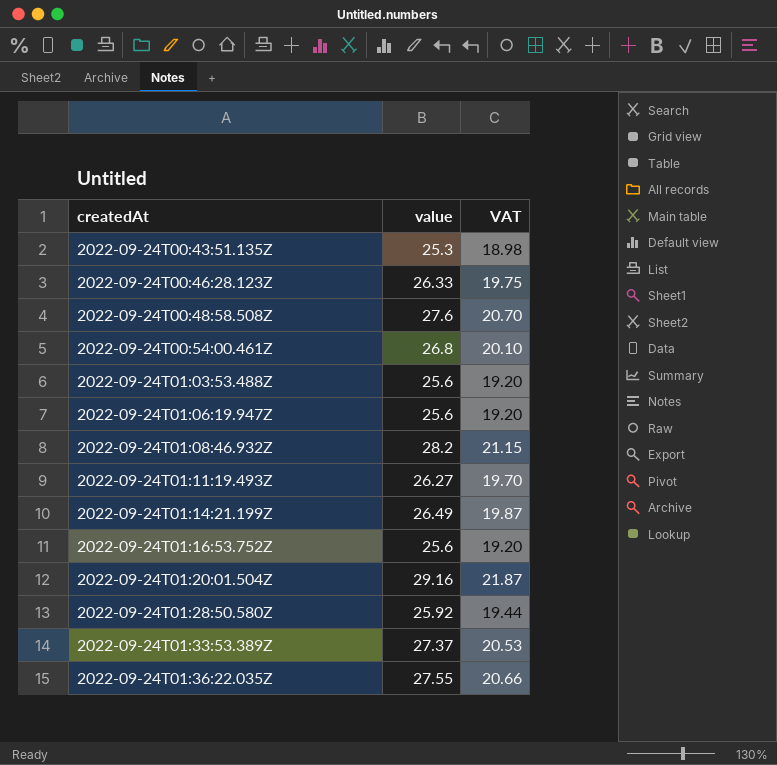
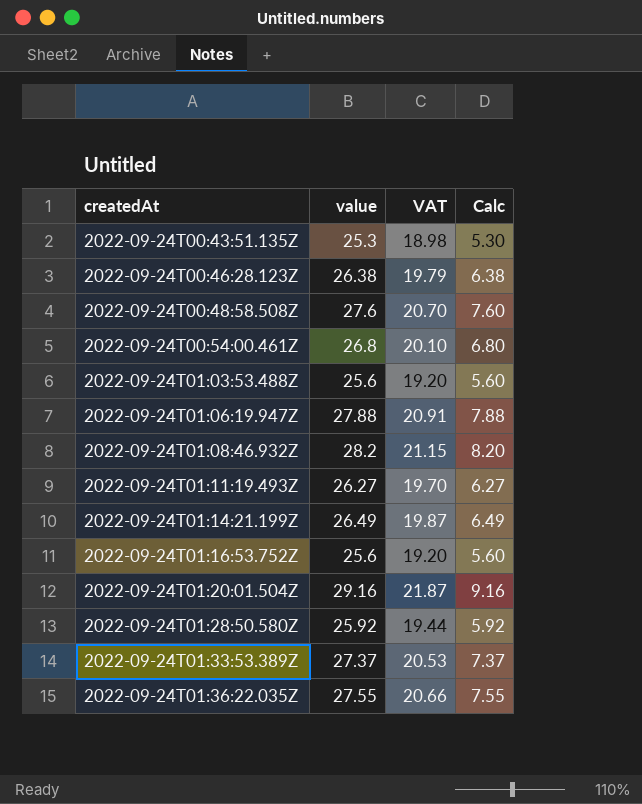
column Calc | formula: none -> [value] - 20
2022-09-24T00:46:28.123Z | value: 26.33 -> 26.38
2022-09-24T00:46:28.123Z | VAT: 19.75 -> 19.79
2022-09-24T01:06:19.947Z | value: 25.6 -> 27.88
2022-09-24T01:06:19.947Z | VAT: 19.20 -> 20.91

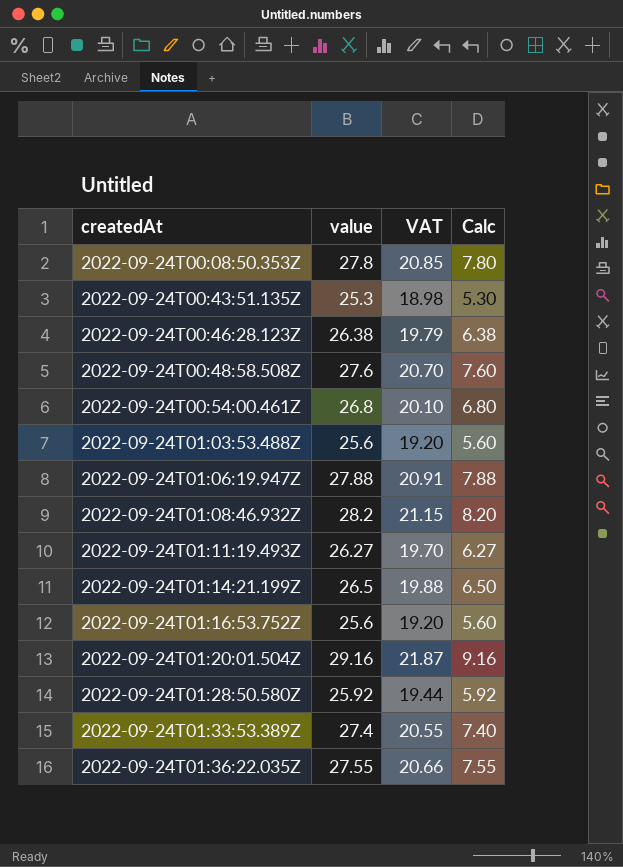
row 2022-09-24T00:08:50.353Z: none -> 27.8 | 20.85 | 7.80
2022-09-24T01:14:21.199Z | value: 26.49 -> 26.5
2022-09-24T01:14:21.199Z | VAT: 19.87 -> 19.88
2022-09-24T01:14:21.199Z | Calc: 6.49 -> 6.50
2022-09-24T01:33:53.389Z | value: 27.37 -> 27.4
2022-09-24T01:33:53.389Z | VAT: 20.53 -> 20.55
2022-09-24T01:33:53.389Z | Calc: 7.37 -> 7.40

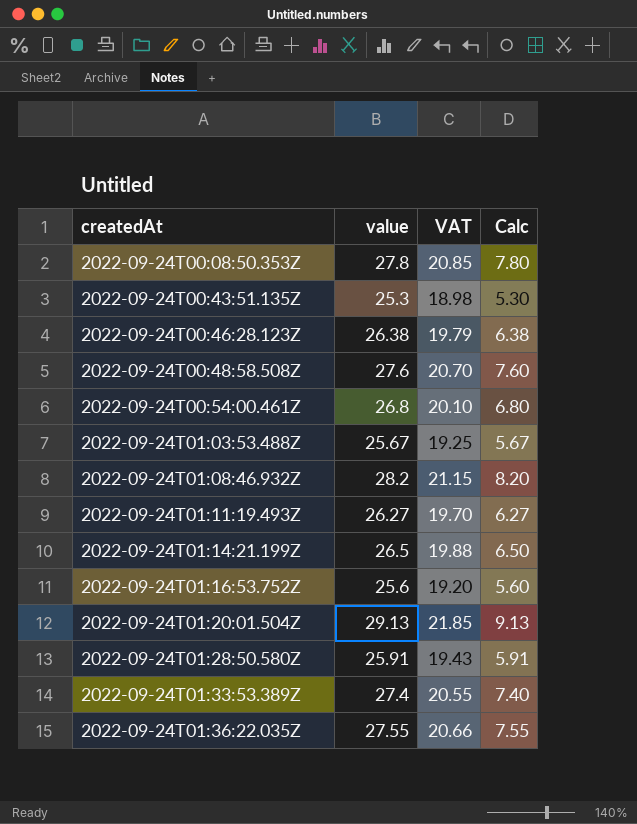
row 2022-09-24T01:06:19.947Z: 27.88 | 20.91 | 7.88 -> none
2022-09-24T01:03:53.488Z | value: 25.6 -> 25.67
2022-09-24T01:03:53.488Z | VAT: 19.20 -> 19.25
2022-09-24T01:03:53.488Z | Calc: 5.60 -> 5.67
2022-09-24T01:20:01.504Z | value: 29.16 -> 29.13
2022-09-24T01:20:01.504Z | VAT: 21.87 -> 21.85
2022-09-24T01:20:01.504Z | Calc: 9.16 -> 9.13
2022-09-24T01:28:50.580Z | value: 25.92 -> 25.91
2022-09-24T01:28:50.580Z | VAT: 19.44 -> 19.43
2022-09-24T01:28:50.580Z | Calc: 5.92 -> 5.91

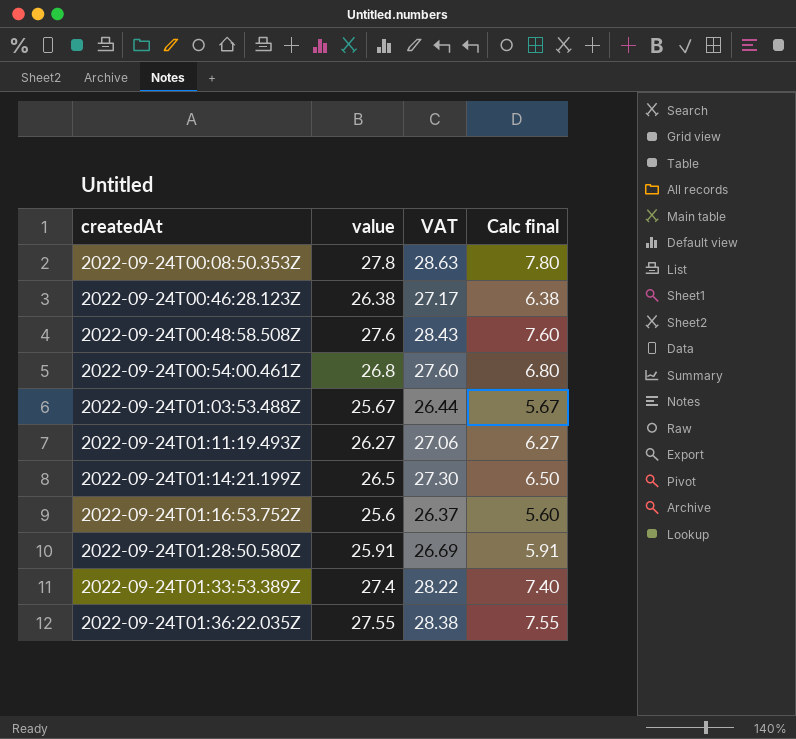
column VAT | formula: [value] * 0.75 -> [value] * 1.03
column name: Calc -> Calc final
row 2022-09-24T00:43:51.135Z: 25.3 | 18.98 | 5.30 -> none
row 2022-09-24T01:08:46.932Z: 28.2 | 21.15 | 8.20 -> none
row 2022-09-24T01:20:01.504Z: 29.13 | 21.85 | 9.13 -> none

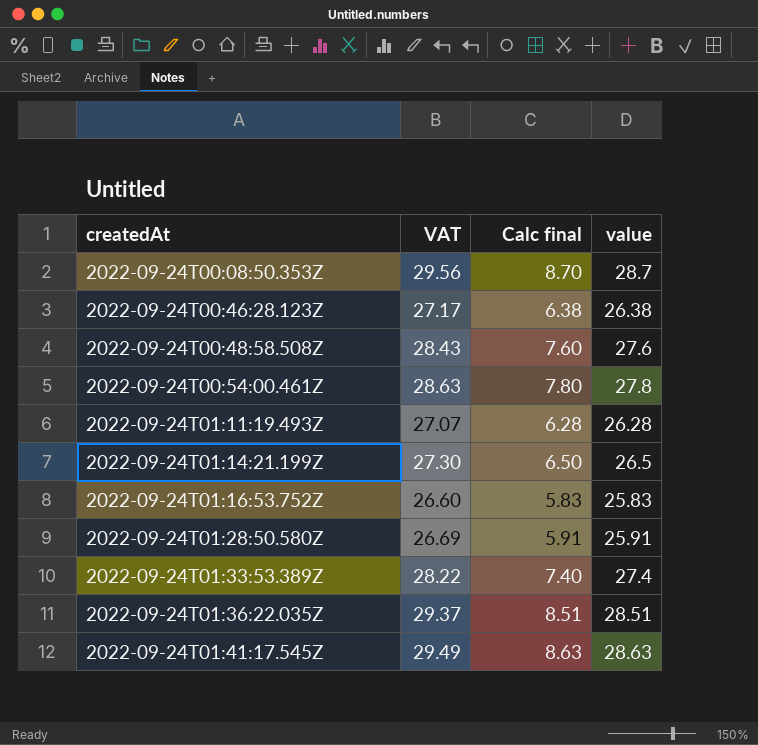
column value | position: 2 -> 4
row 2022-09-24T01:03:53.488Z: 25.67 | 26.44 | 5.67 -> none
2022-09-24T00:08:50.353Z | VAT: 28.63 -> 29.56
2022-09-24T00:08:50.353Z | Calc final: 7.80 -> 8.70
2022-09-24T00:08:50.353Z | value: 27.8 -> 28.7
2022-09-24T00:54:00.461Z | VAT: 27.60 -> 28.63
2022-09-24T00:54:00.461Z | Calc final: 6.80 -> 7.80
2022-09-24T00:54:00.461Z | value: 26.8 -> 27.8
2022-09-24T01:11:19.493Z | VAT: 27.06 -> 27.07
2022-09-24T01:11:19.493Z | Calc final: 6.27 -> 6.28
2022-09-24T01:11:19.493Z | value: 26.27 -> 26.28
2022-09-24T01:16:53.752Z | VAT: 26.37 -> 26.60
2022-09-24T01:16:53.752Z | Calc final: 5.60 -> 5.83
2022-09-24T01:16:53.752Z | value: 25.6 -> 25.83
2022-09-24T01:36:22.035Z | VAT: 28.38 -> 29.37
2022-09-24T01:36:22.035Z | Calc final: 7.55 -> 8.51
2022-09-24T01:36:22.035Z | value: 27.55 -> 28.51
row 2022-09-24T01:41:17.545Z: none -> 29.49 | 8.63 | 28.63

